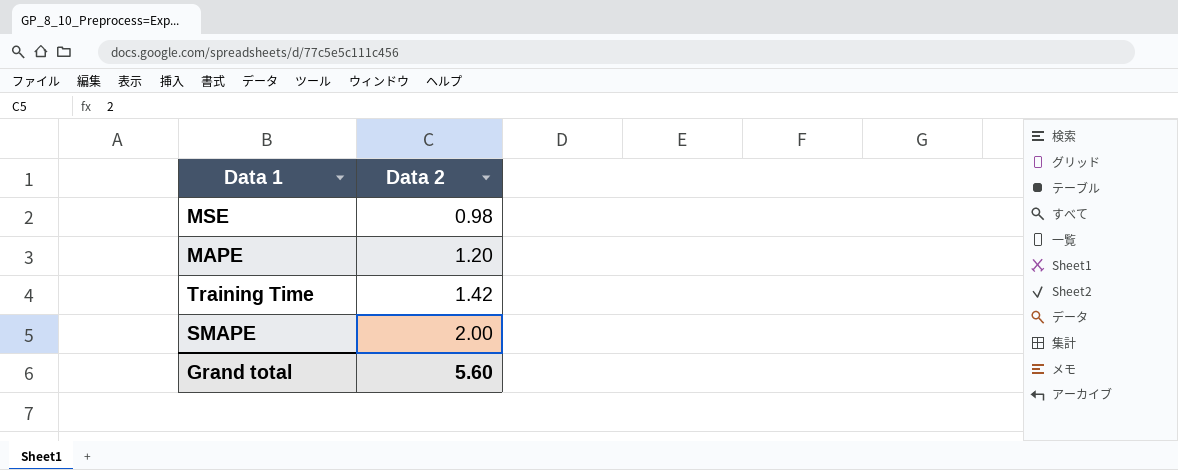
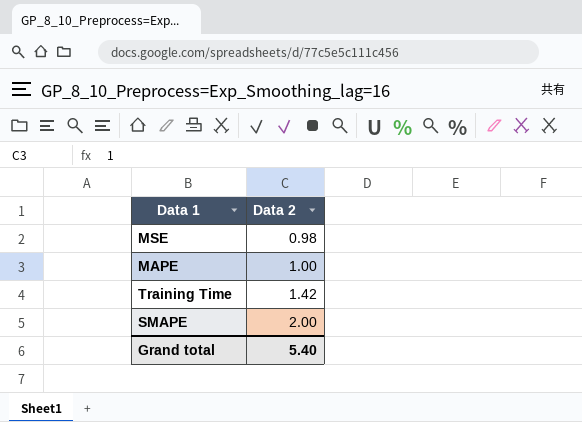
MAPE | Data 2: 1.20 -> 1.00
Grand total | Data 2: 5.60 -> 5.40

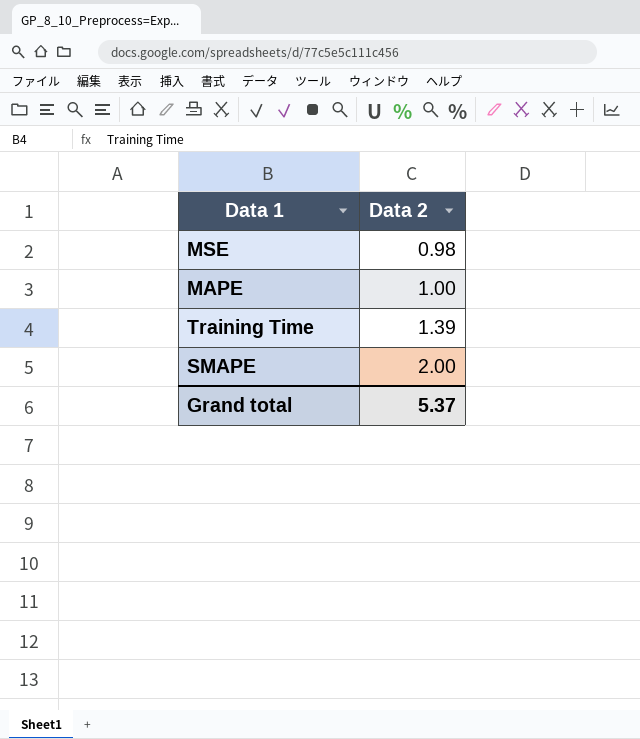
Training Time | Data 2: 1.42 -> 1.39
Grand total | Data 2: 5.40 -> 5.37

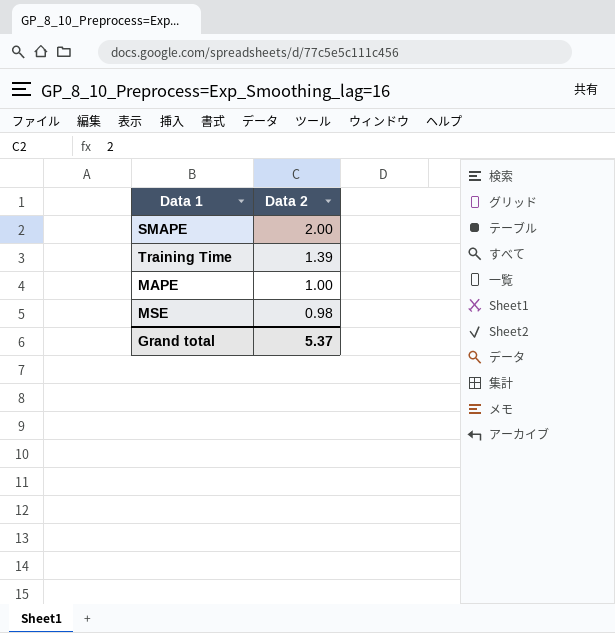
row order: Data 2 ascending -> Data 2 descending

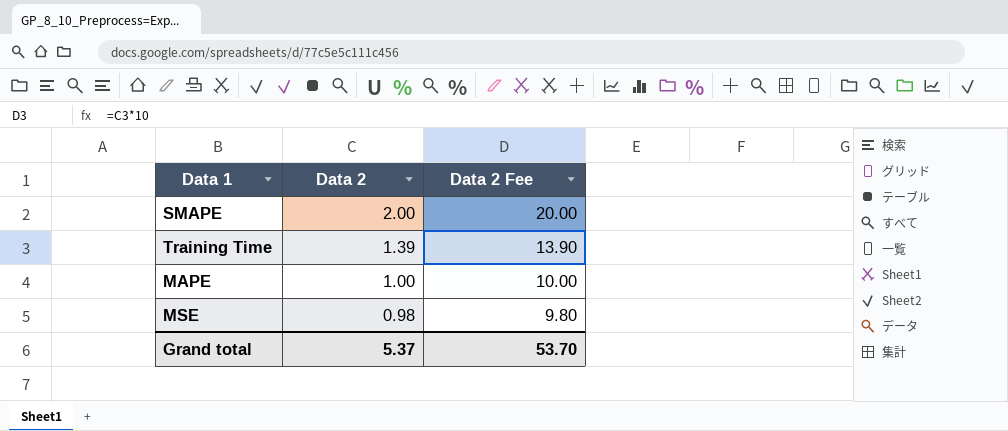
column Data 2 Fee | formula: none -> [Data 2] * 10

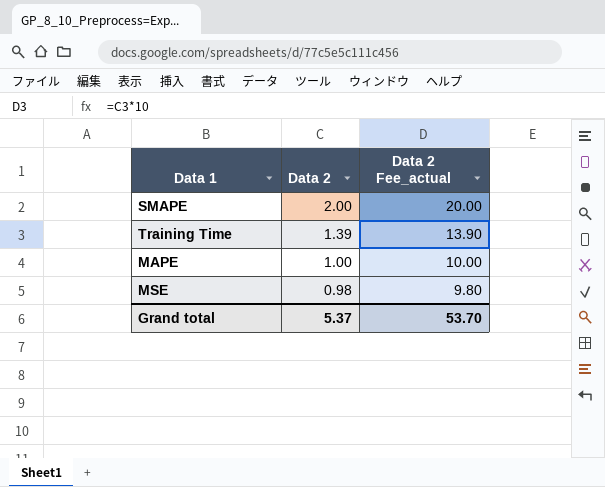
column name: Data 2 Fee -> Data 2 Fee_actual

